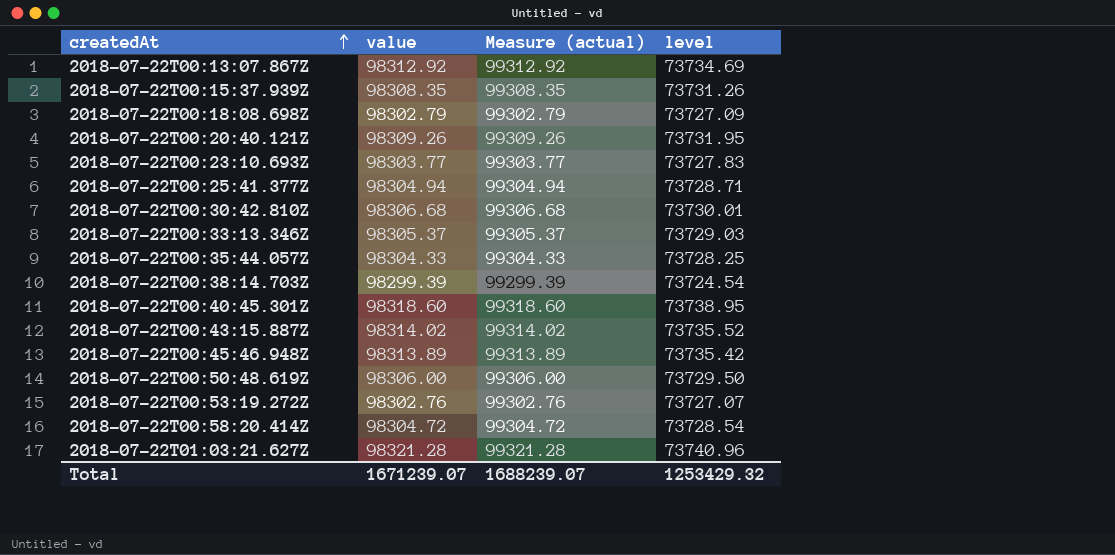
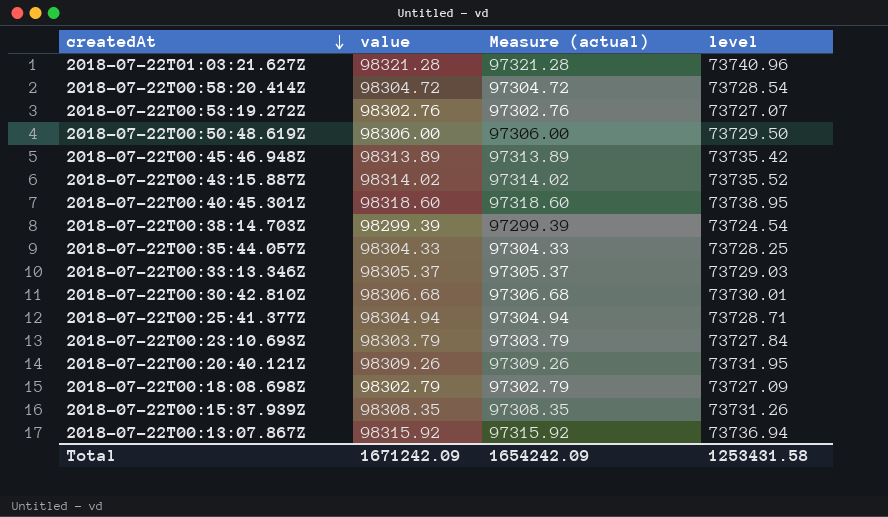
row order: createdAt ascending -> createdAt descending
column Measure (actual) | formula: [value] + 1000 -> [value] - 1000
2018-07-22T00:23:10.693Z | value: 98303.77 -> 98303.79
2018-07-22T00:23:10.693Z | level: 73727.83 -> 73727.84
2018-07-22T00:13:07.867Z | value: 98312.92 -> 98315.92
2018-07-22T00:13:07.867Z | level: 73734.69 -> 73736.94
Total | value: 1671239.07 -> 1671242.09
Total | Measure (actual): 1688239.07 -> 1654242.09
Total | level: 1253429.32 -> 1253431.58

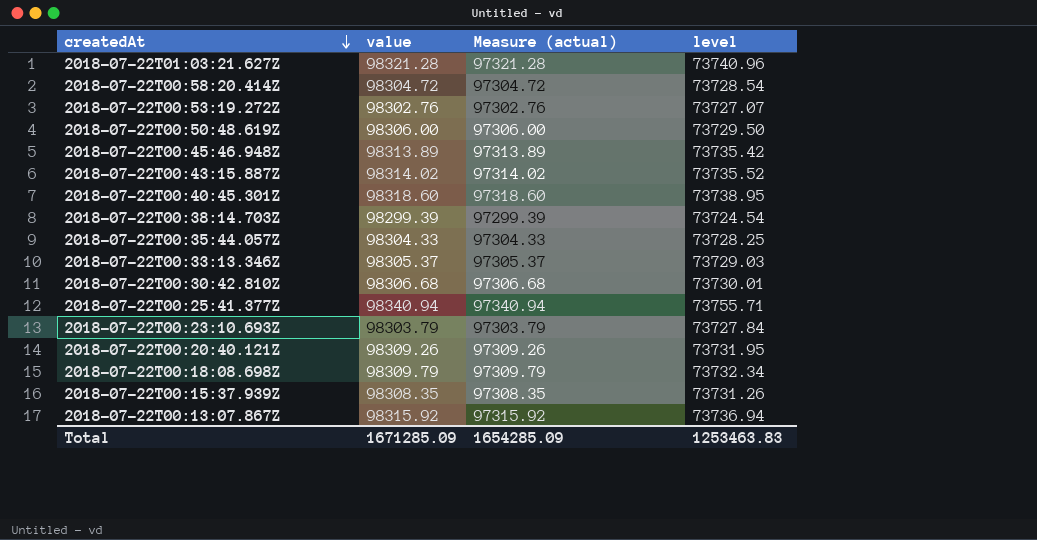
2018-07-22T00:25:41.377Z | value: 98304.94 -> 98340.94
2018-07-22T00:25:41.377Z | Measure (actual): 97304.94 -> 97340.94
2018-07-22T00:25:41.377Z | level: 73728.71 -> 73755.71
2018-07-22T00:18:08.698Z | value: 98302.79 -> 98309.79
2018-07-22T00:18:08.698Z | Measure (actual): 97302.79 -> 97309.79
2018-07-22T00:18:08.698Z | level: 73727.09 -> 73732.34
Total | value: 1671242.09 -> 1671285.09
Total | Measure (actual): 1654242.09 -> 1654285.09
Total | level: 1253431.58 -> 1253463.83

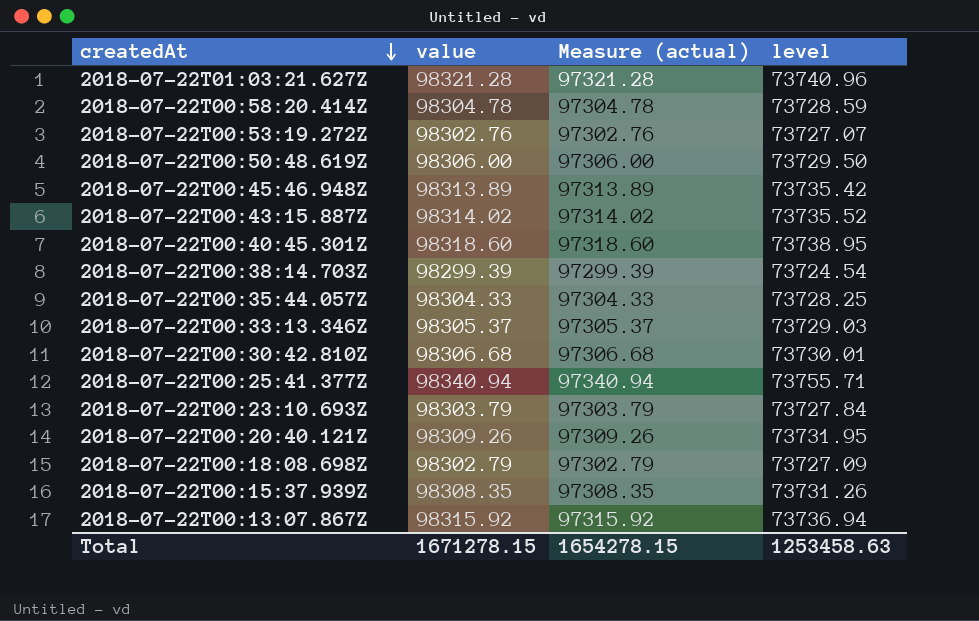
2018-07-22T00:58:20.414Z | value: 98304.72 -> 98304.78
2018-07-22T00:58:20.414Z | Measure (actual): 97304.72 -> 97304.78
2018-07-22T00:58:20.414Z | level: 73728.54 -> 73728.59
2018-07-22T00:18:08.698Z | value: 98309.79 -> 98302.79
2018-07-22T00:18:08.698Z | Measure (actual): 97309.79 -> 97302.79
2018-07-22T00:18:08.698Z | level: 73732.34 -> 73727.09
Total | value: 1671285.09 -> 1671278.15
Total | Measure (actual): 1654285.09 -> 1654278.15
Total | level: 1253463.83 -> 1253458.63

